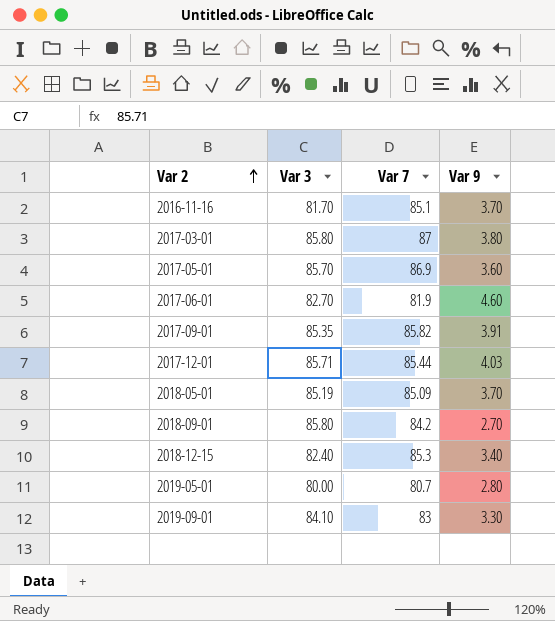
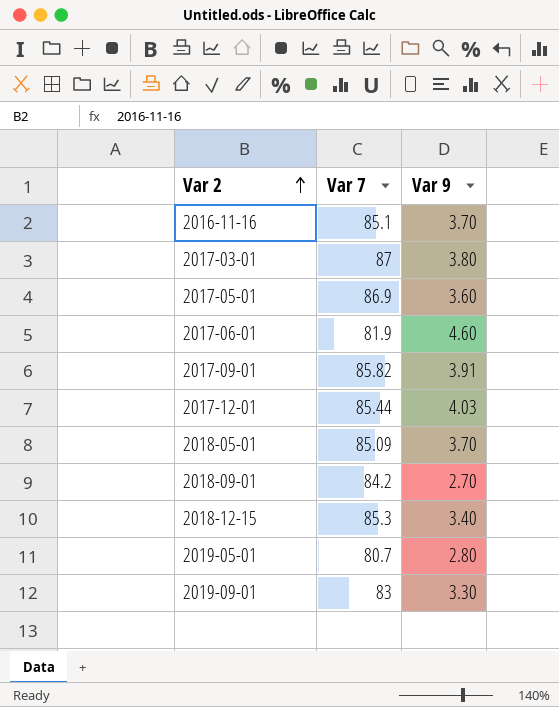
column Var 3 | position: 2 -> none

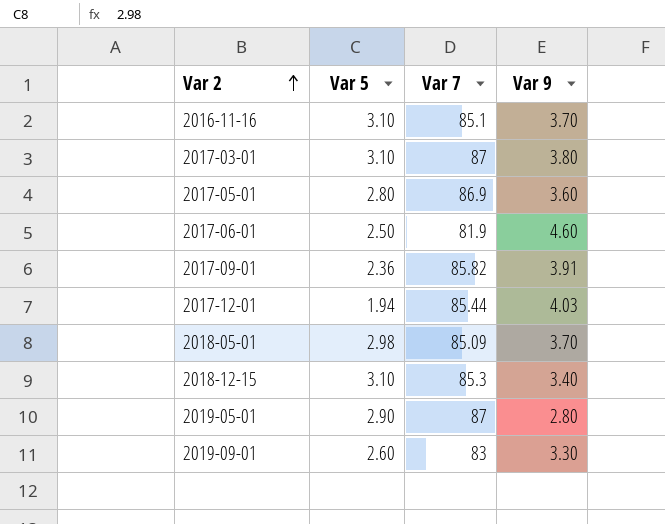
column Var 5 | position: none -> 2
row 2018-09-01: 84.2 | 2.70 -> none
2019-05-01 | Var 7: 80.7 -> 87

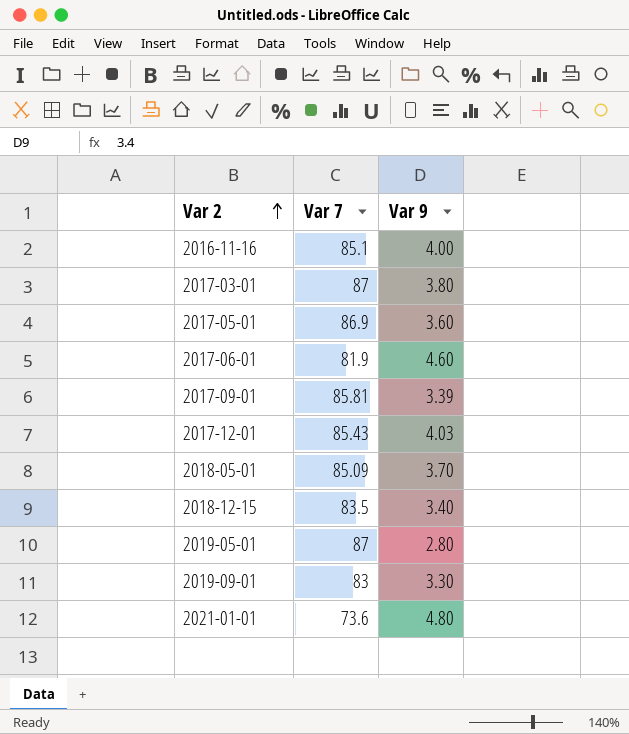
column Var 5 | position: 2 -> none
2016-11-16 | Var 9: 3.70 -> 4.00
2017-09-01 | Var 7: 85.82 -> 85.81
2017-09-01 | Var 9: 3.91 -> 3.39
2017-12-01 | Var 7: 85.44 -> 85.43
2018-12-15 | Var 7: 85.3 -> 83.5
row 2021-01-01: none -> 73.6 | 4.80

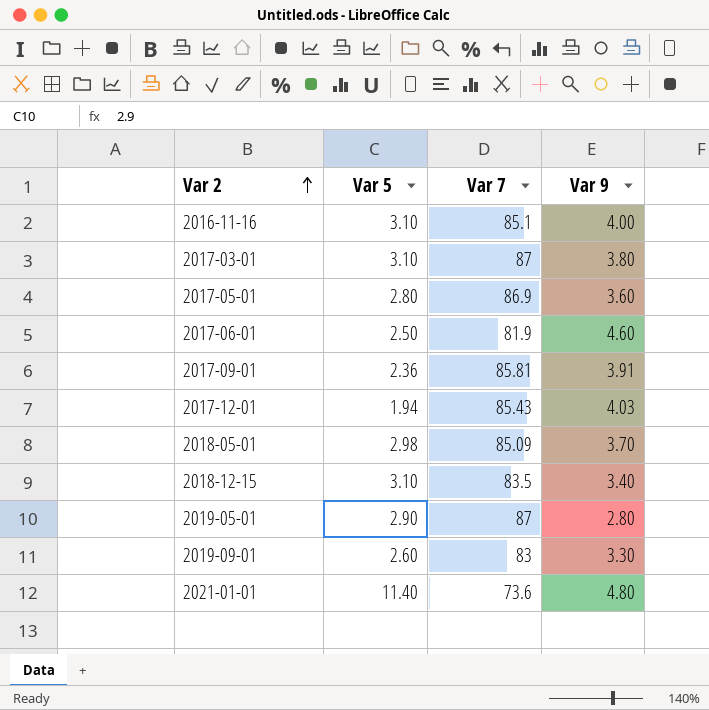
column Var 5 | position: none -> 2
2017-09-01 | Var 9: 3.39 -> 3.91

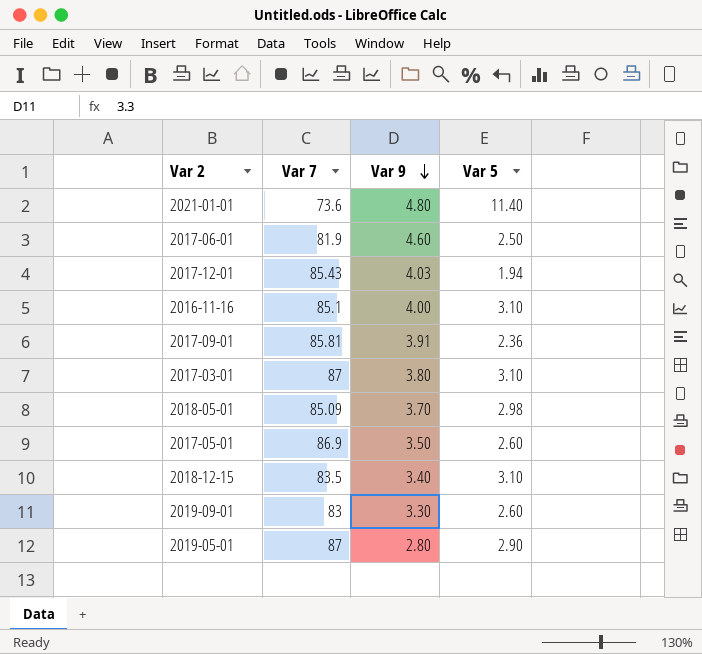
row order: Var 2 ascending -> Var 9 descending
column Var 5 | position: 2 -> 4
2017-05-01 | Var 9: 3.60 -> 3.50
2017-05-01 | Var 5: 2.80 -> 2.60

